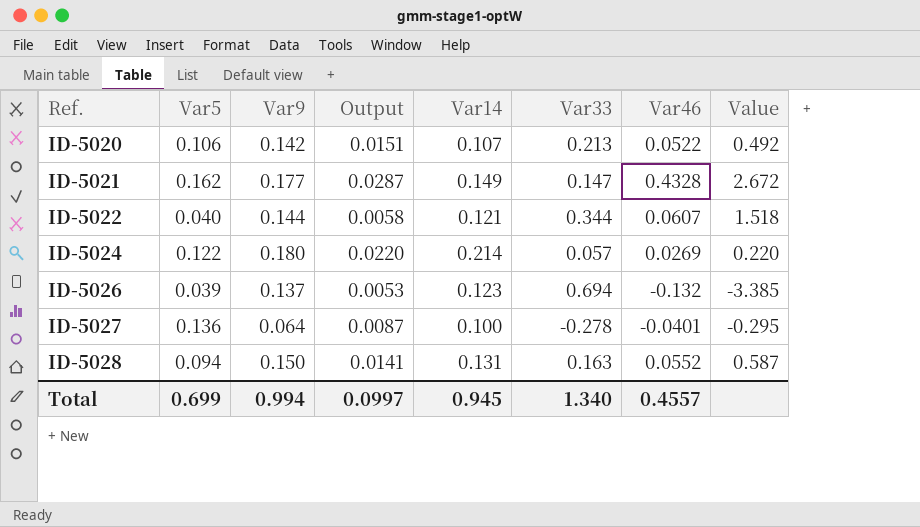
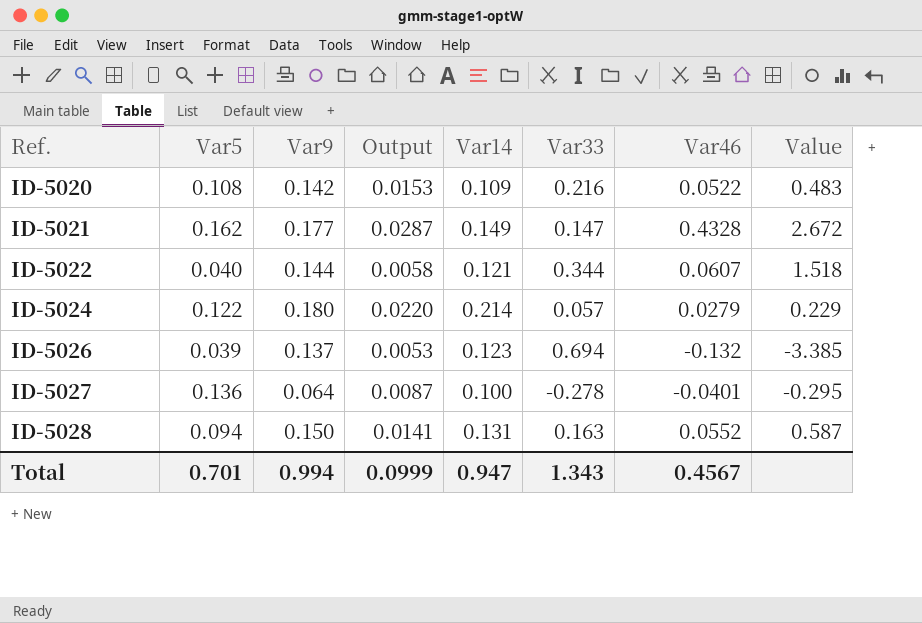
ID-5020 | Var5: 0.106 -> 0.108
ID-5020 | Output: 0.0151 -> 0.0153
ID-5020 | Var14: 0.107 -> 0.109
ID-5020 | Var33: 0.213 -> 0.216
ID-5020 | Value: 0.492 -> 0.483
ID-5024 | Var46: 0.0269 -> 0.0279
ID-5024 | Value: 0.220 -> 0.229
Total | Var5: 0.699 -> 0.701
Total | Output: 0.0997 -> 0.0999
Total | Var14: 0.945 -> 0.947
Total | Var33: 1.340 -> 1.343
Total | Var46: 0.4557 -> 0.4567

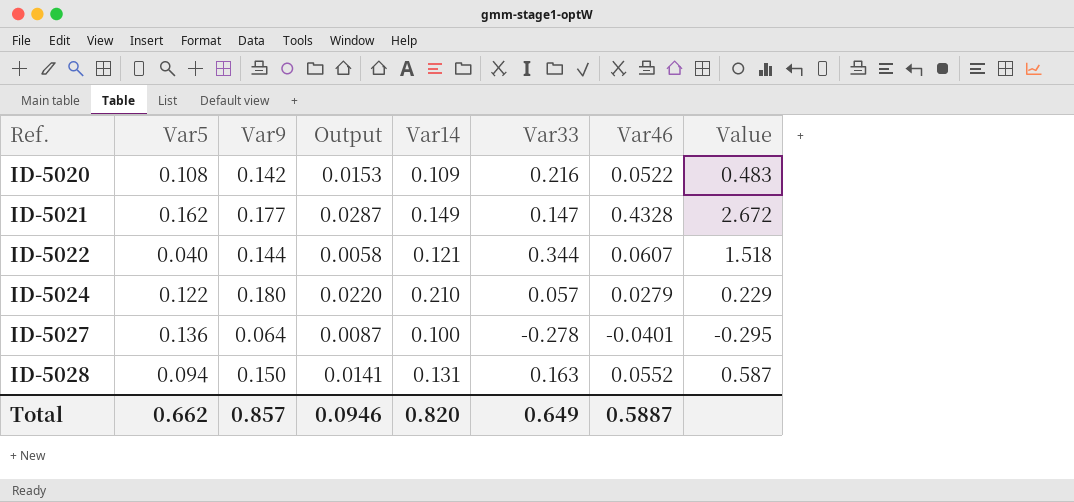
row ID-5026: 0.039 | 0.137 | 0.0053 | 0.123 | 0.694 | -0.132 | -3.385 -> none
ID-5024 | Var14: 0.214 -> 0.210
Total | Var5: 0.701 -> 0.662
Total | Var9: 0.994 -> 0.857
Total | Output: 0.0999 -> 0.0946
Total | Var14: 0.947 -> 0.820
Total | Var33: 1.343 -> 0.649
Total | Var46: 0.4567 -> 0.5887

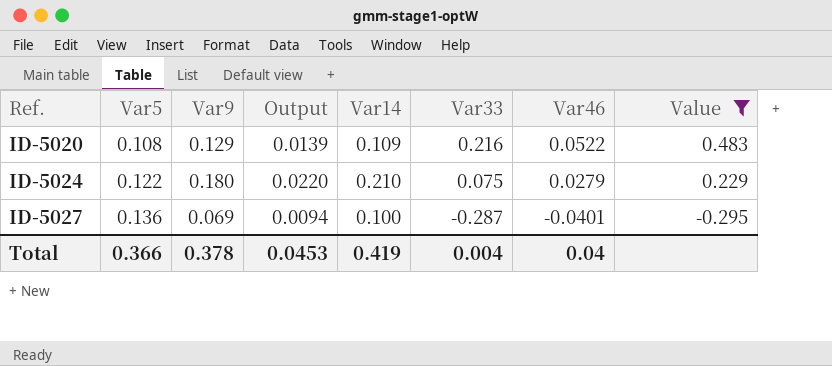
filter: none -> Value <= 0.483
ID-5020 | Var9: 0.142 -> 0.129
ID-5020 | Output: 0.0153 -> 0.0139
ID-5024 | Var33: 0.057 -> 0.075
ID-5027 | Var9: 0.064 -> 0.069
ID-5027 | Output: 0.0087 -> 0.0094
ID-5027 | Var33: -0.278 -> -0.287
Total | Var5: 0.662 -> 0.366
Total | Var9: 0.857 -> 0.378
Total | Output: 0.0946 -> 0.0453
Total | Var14: 0.820 -> 0.419
Total | Var33: 0.649 -> 0.004
Total | Var46: 0.5887 -> 0.04

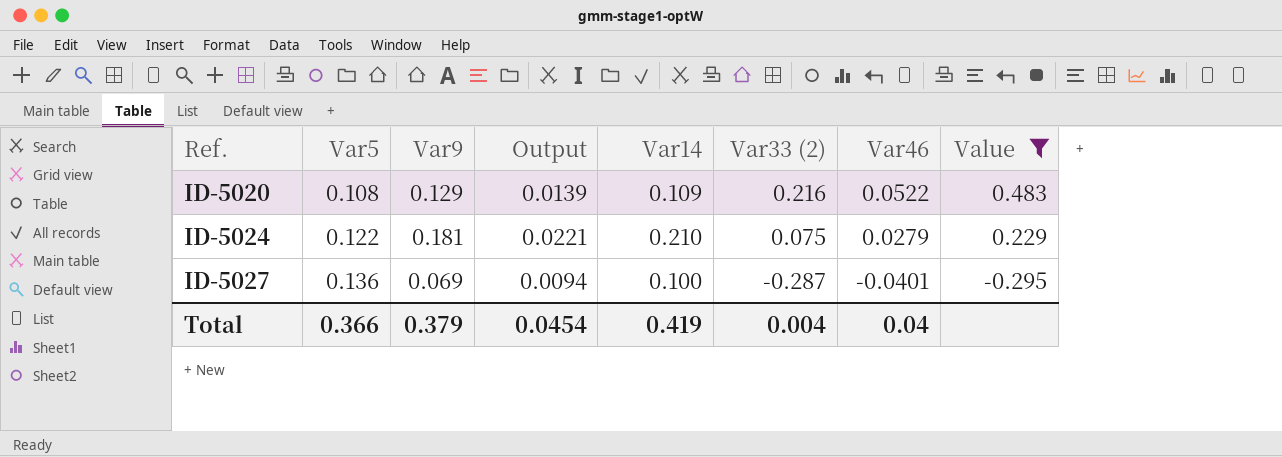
column name: Var33 -> Var33 (2)
ID-5024 | Var9: 0.180 -> 0.181
ID-5024 | Output: 0.0220 -> 0.0221
Total | Var9: 0.378 -> 0.379
Total | Output: 0.0453 -> 0.0454

